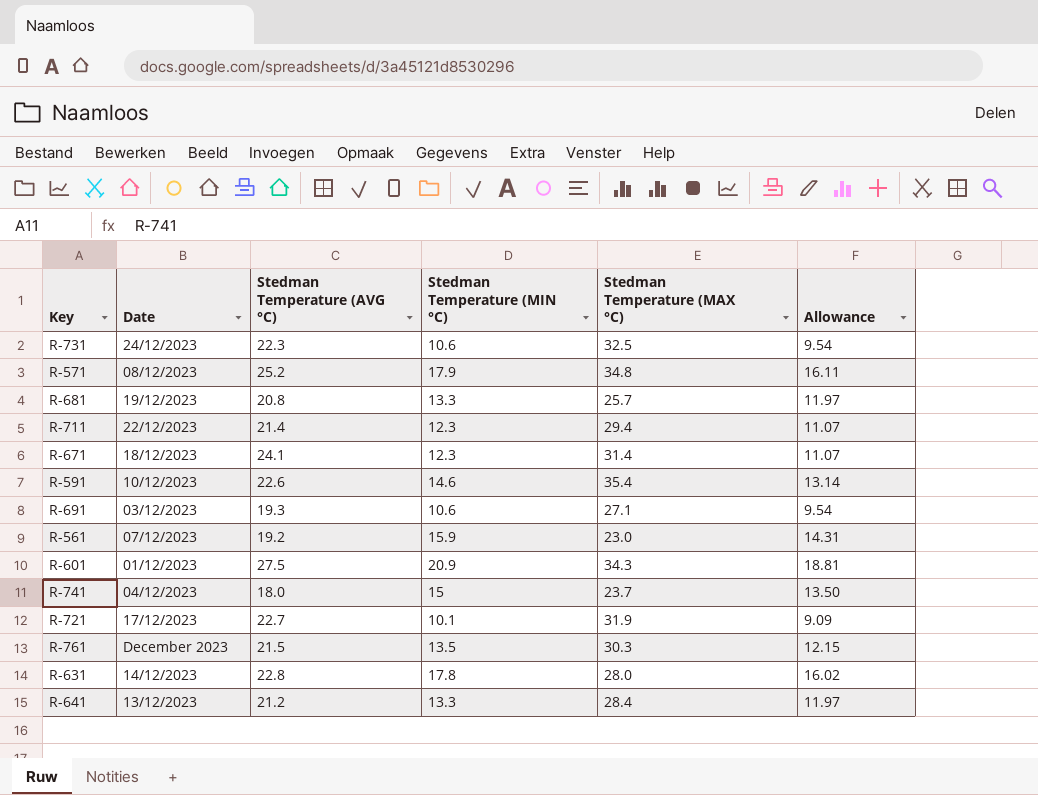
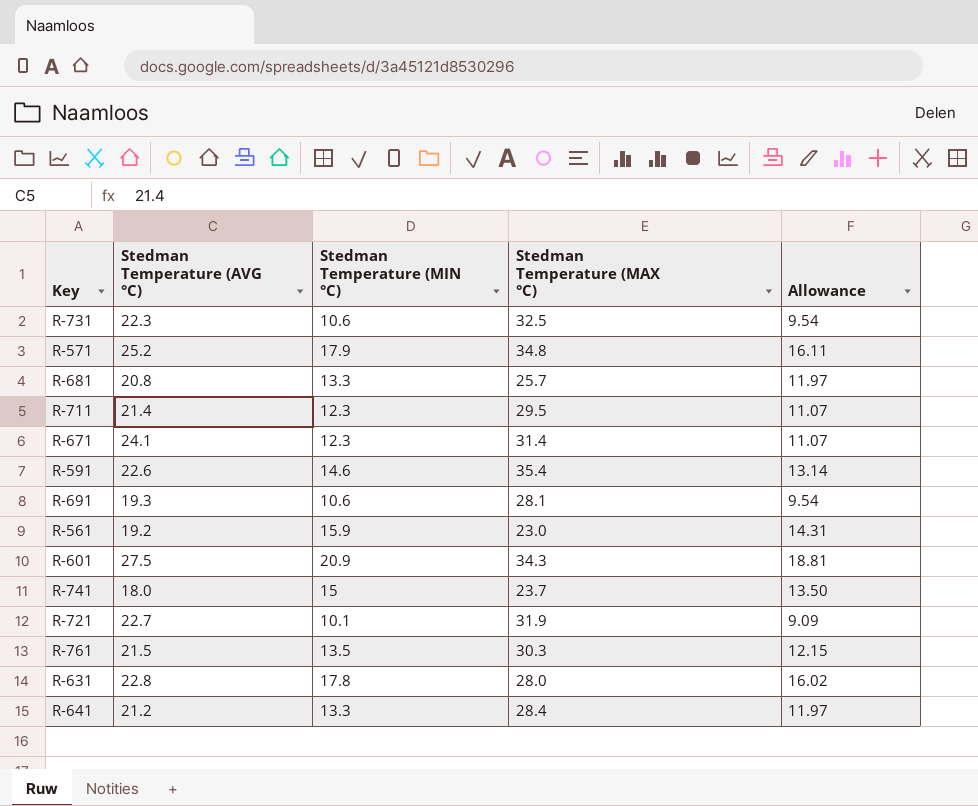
column Date | position: 2 -> none
R-711 | Stedman Temperature (MAX °C): 29.4 -> 29.5
R-691 | Stedman Temperature (MAX °C): 27.1 -> 28.1

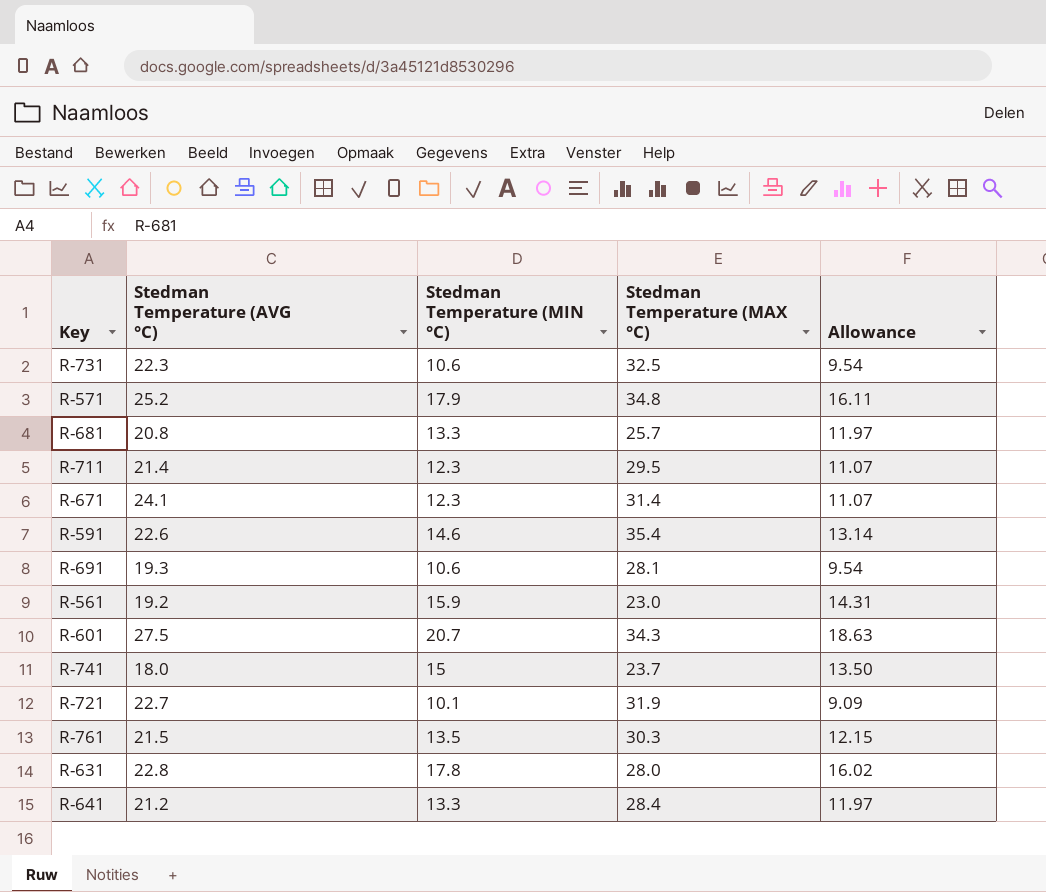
R-601 | Stedman Temperature (MIN °C): 20.9 -> 20.7
R-601 | Allowance: 18.81 -> 18.63

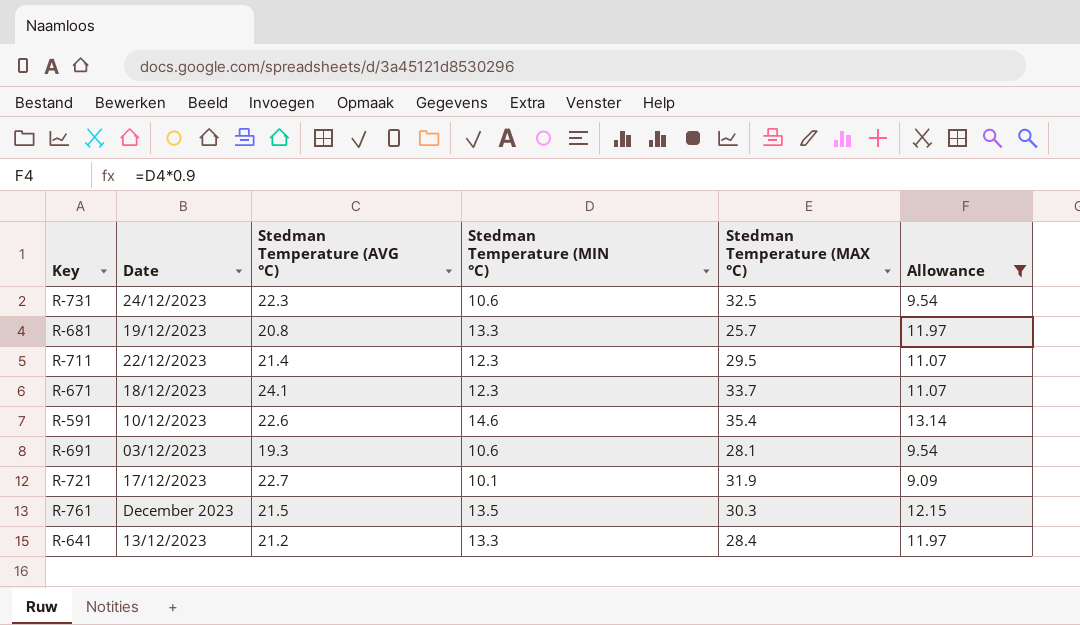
filter: none -> Allowance <= 13.14
column Date | position: none -> 2
R-671 | Stedman Temperature (MAX °C): 31.4 -> 33.7

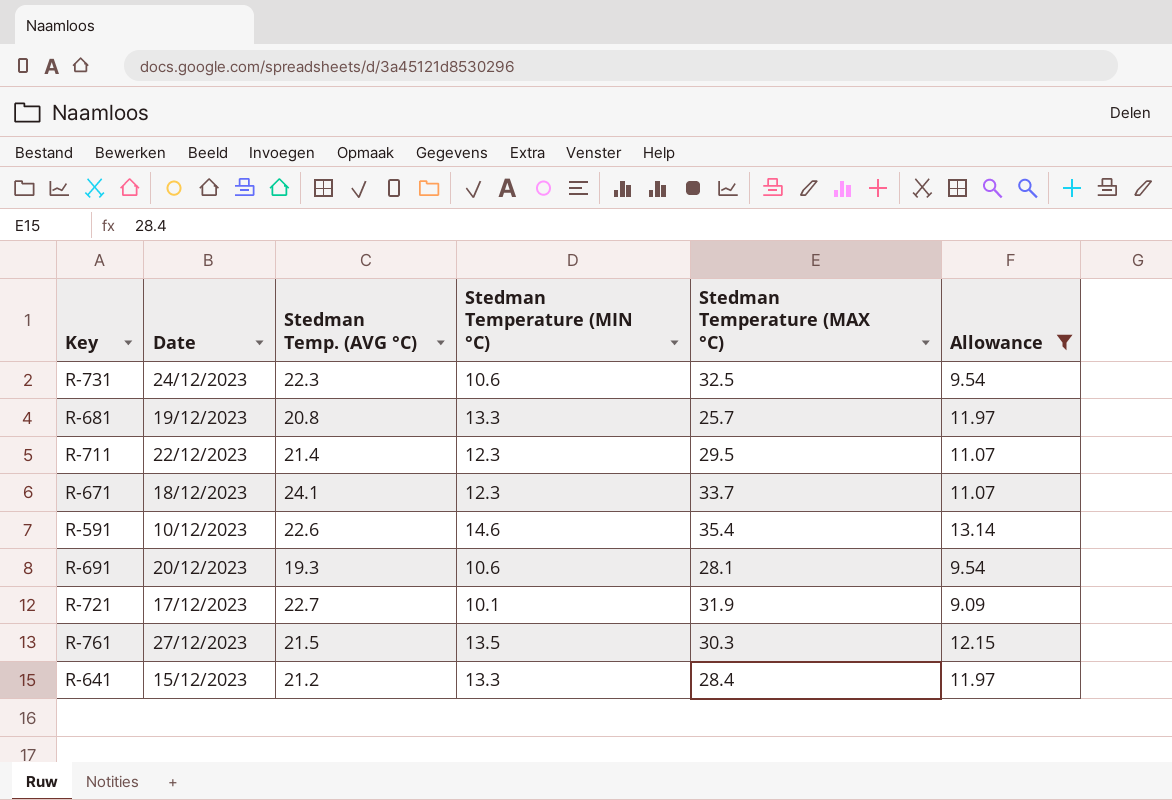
column name: Stedman Temperature (AVG °C) -> Stedman Temp. (AVG °C)
R-691 | Date: 03/12/2023 -> 20/12/2023
R-761 | Date: December 2023 -> 27/12/2023
R-641 | Date: 13/12/2023 -> 15/12/2023

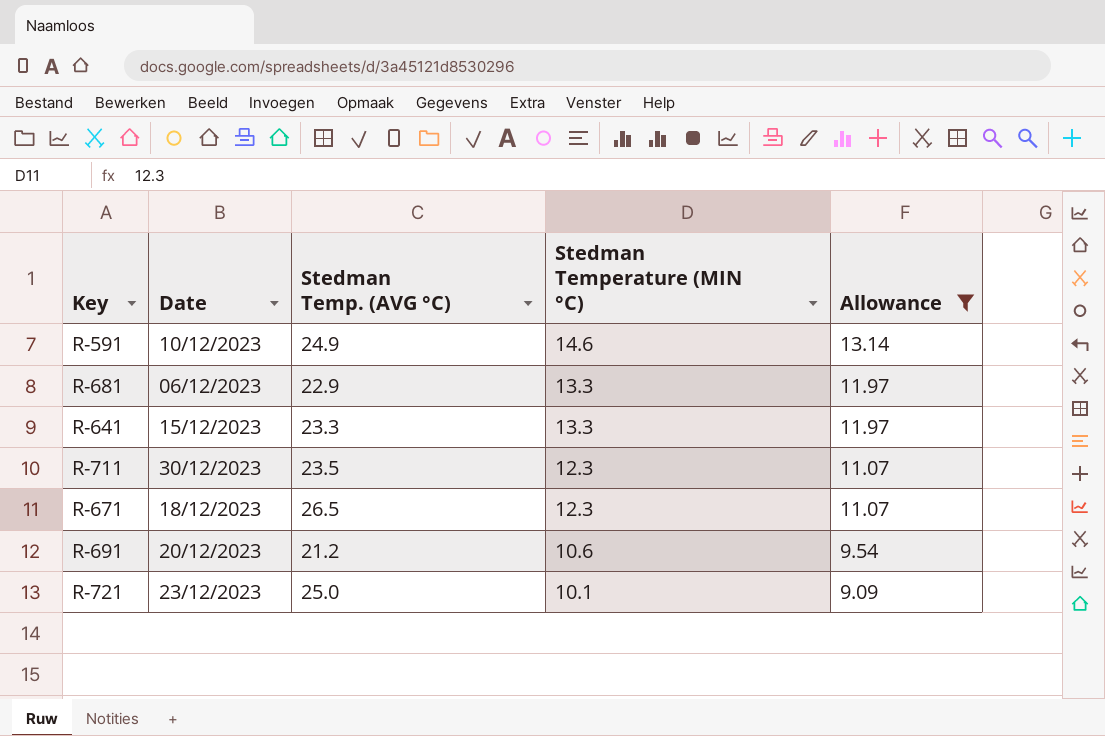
row order: none -> Stedman Temperature (MIN °C) descending
column Stedman Temperature (MAX °C) | position: 5 -> none
row R-731: 24/12/2023 | 22.3 | 10.6 | 32.5 | 9.54 -> none
row R-761: 27/12/2023 | 21.5 | 13.5 | 30.3 | 12.15 -> none
R-591 | Stedman Temp. (AVG °C): 22.6 -> 24.9
R-681 | Date: 19/12/2023 -> 06/12/2023
R-681 | Stedman Temp. (AVG °C): 20.8 -> 22.9
R-641 | Stedman Temp. (AVG °C): 21.2 -> 23.3
R-711 | Date: 22/12/2023 -> 30/12/2023
R-711 | Stedman Temp. (AVG °C): 21.4 -> 23.5
R-671 | Stedman Temp. (AVG °C): 24.1 -> 26.5
R-691 | Stedman Temp. (AVG °C): 19.3 -> 21.2
R-721 | Date: 17/12/2023 -> 23/12/2023
R-721 | Stedman Temp. (AVG °C): 22.7 -> 25.0

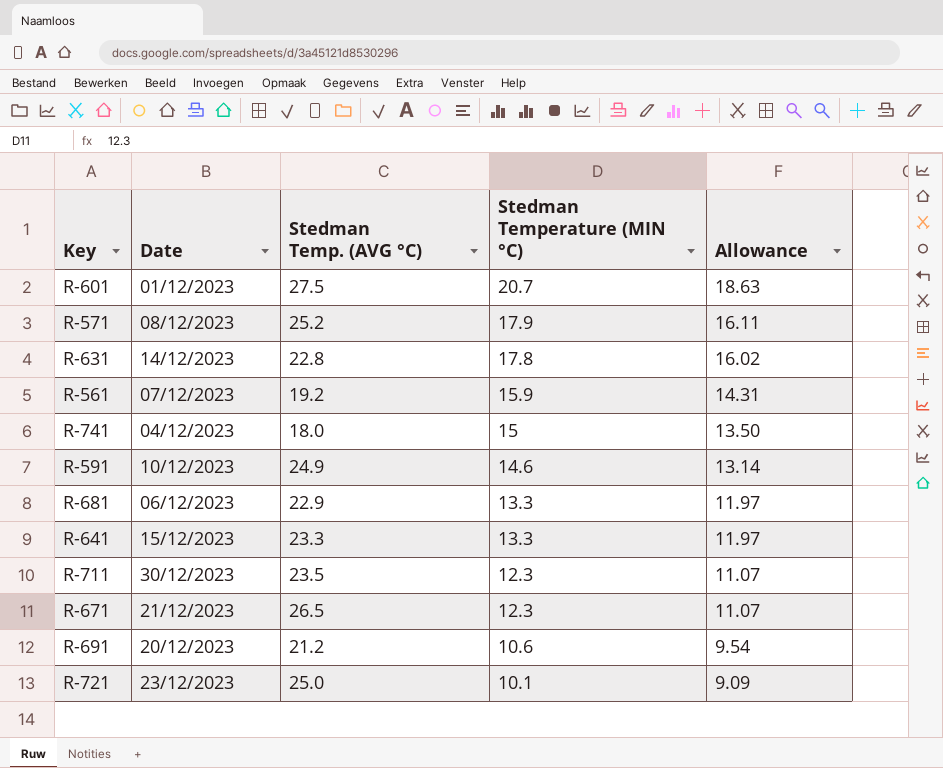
filter: Allowance <= 13.14 -> none
R-671 | Date: 18/12/2023 -> 21/12/2023

